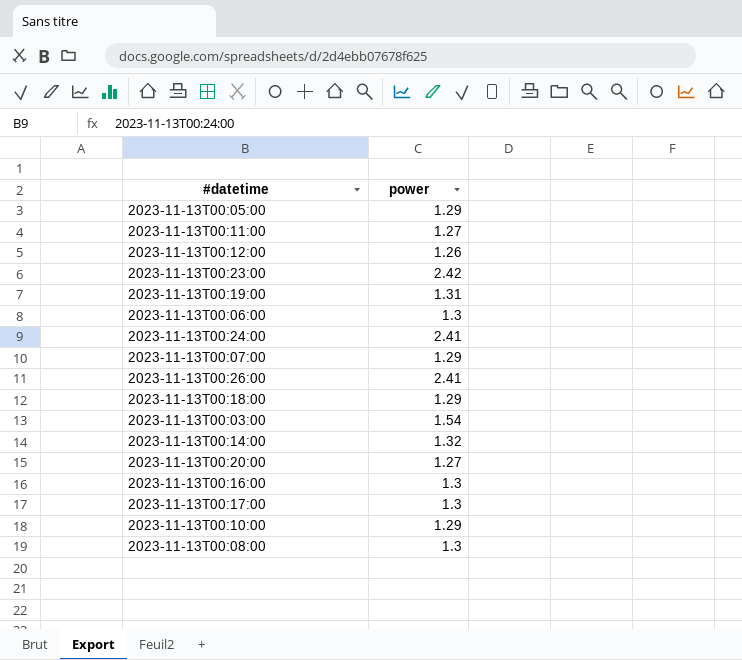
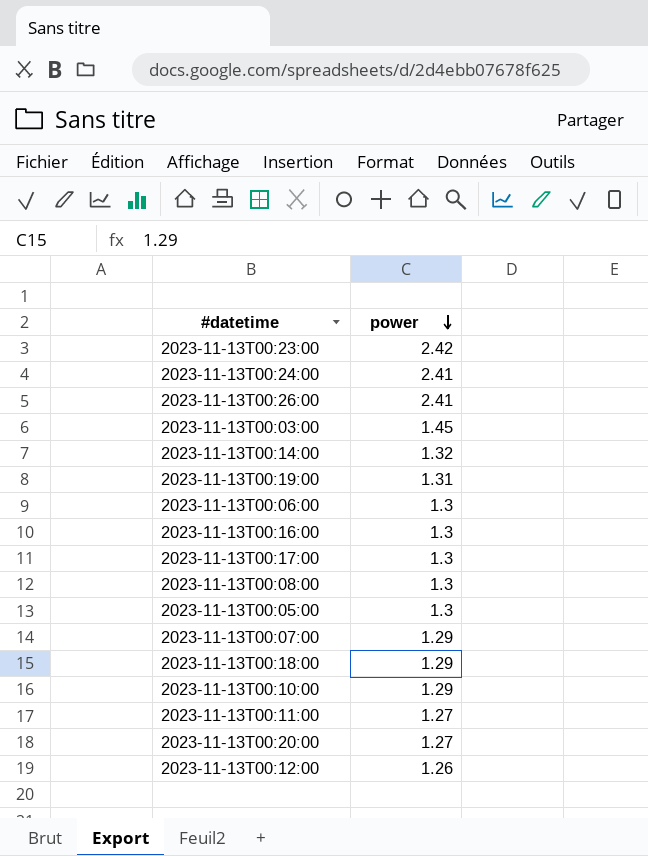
row order: none -> power descending
2023-11-13T00:03:00 | power: 1.54 -> 1.45
2023-11-13T00:05:00 | power: 1.29 -> 1.3

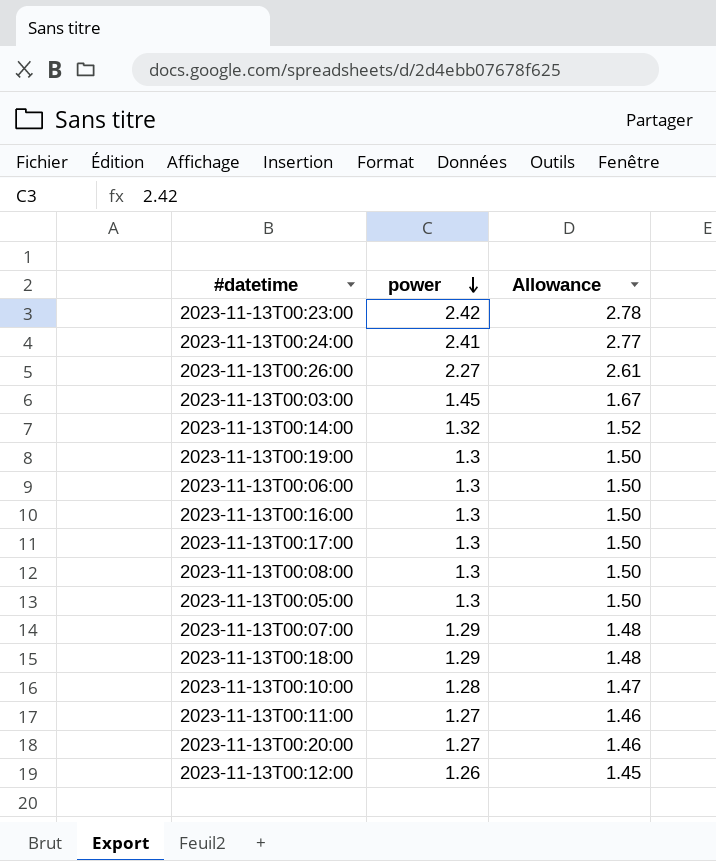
column Allowance | formula: none -> [power] * 1.15
2023-11-13T00:26:00 | power: 2.41 -> 2.27
2023-11-13T00:19:00 | power: 1.31 -> 1.3
2023-11-13T00:10:00 | power: 1.29 -> 1.28

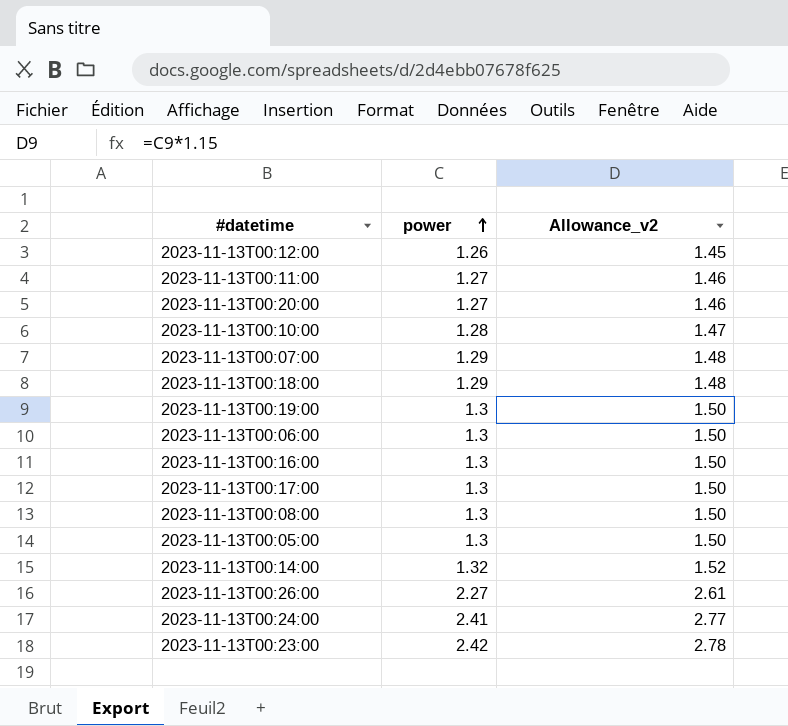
row order: power descending -> power ascending
column name: Allowance -> Allowance_v2
row 2023-11-13T00:03:00: 1.45 | 1.67 -> none

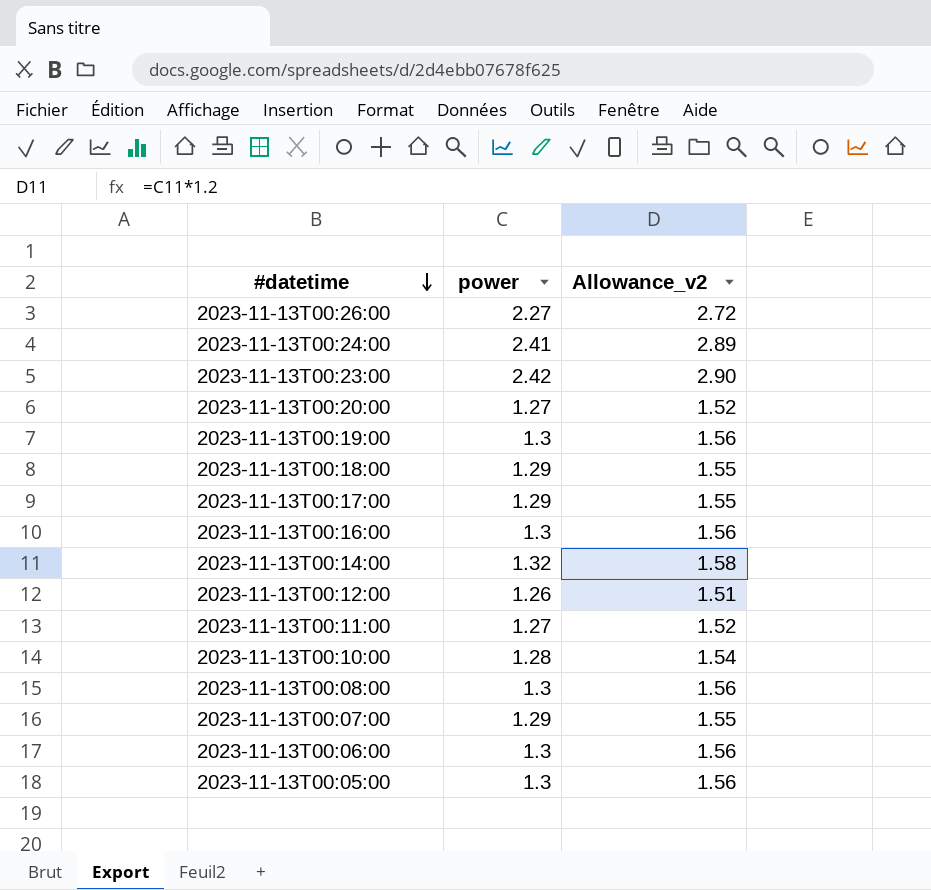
row order: power ascending -> #datetime descending
column Allowance_v2 | formula: [power] * 1.15 -> [power] * 1.2
2023-11-13T00:17:00 | power: 1.3 -> 1.29

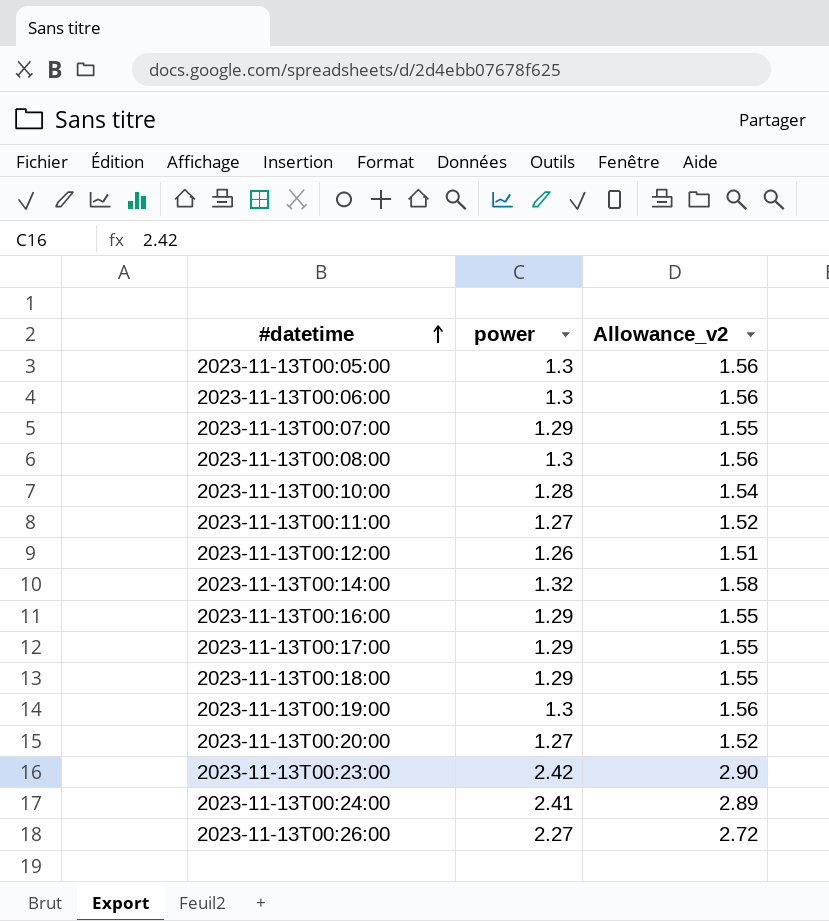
row order: #datetime descending -> #datetime ascending
2023-11-13T00:16:00 | power: 1.3 -> 1.29
2023-11-13T00:16:00 | Allowance_v2: 1.56 -> 1.55

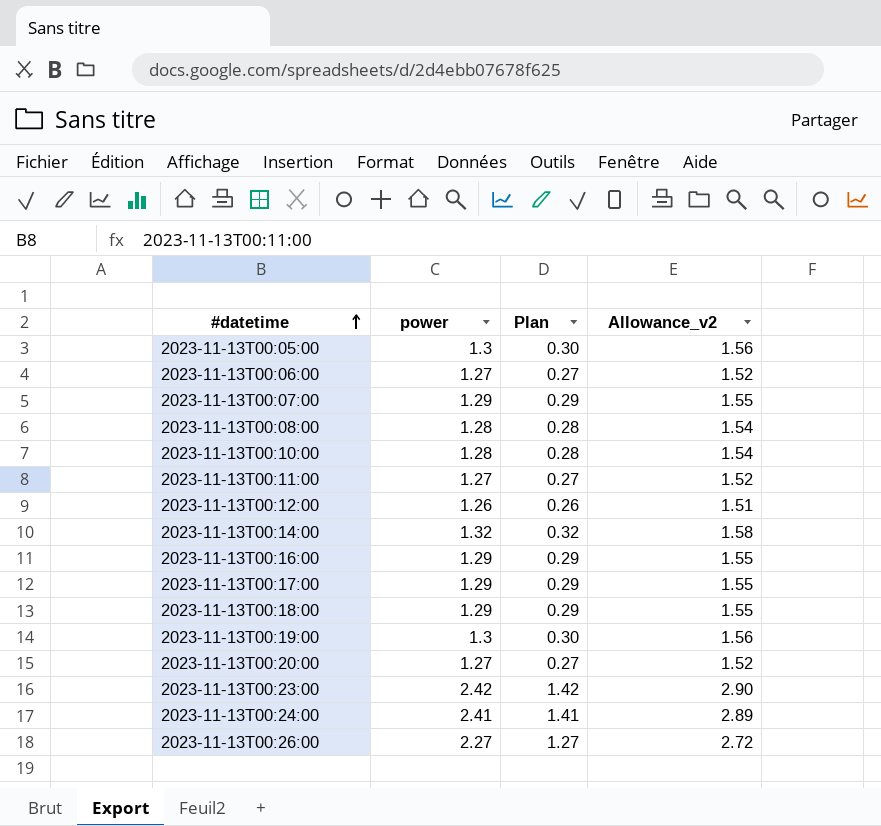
column Plan | formula: none -> [power] - 1
2023-11-13T00:06:00 | power: 1.3 -> 1.27
2023-11-13T00:06:00 | Allowance_v2: 1.56 -> 1.52
2023-11-13T00:08:00 | power: 1.3 -> 1.28
2023-11-13T00:08:00 | Allowance_v2: 1.56 -> 1.54

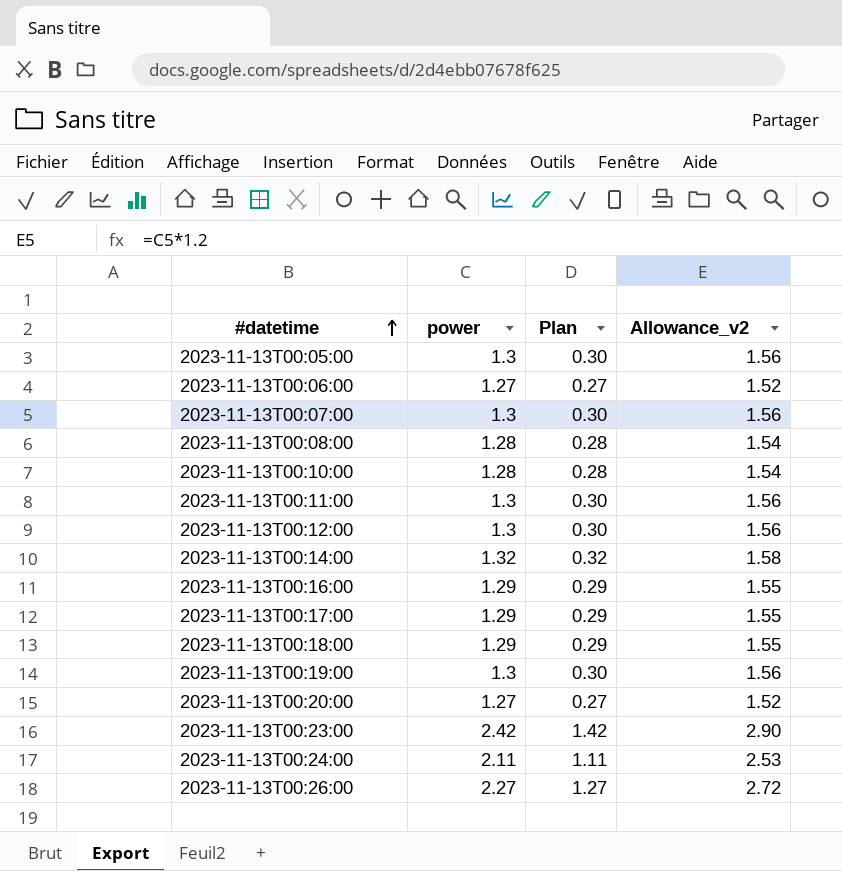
2023-11-13T00:07:00 | power: 1.29 -> 1.3
2023-11-13T00:07:00 | Plan: 0.29 -> 0.30
2023-11-13T00:07:00 | Allowance_v2: 1.55 -> 1.56
2023-11-13T00:11:00 | power: 1.27 -> 1.3
2023-11-13T00:11:00 | Plan: 0.27 -> 0.30
2023-11-13T00:11:00 | Allowance_v2: 1.52 -> 1.56
2023-11-13T00:12:00 | power: 1.26 -> 1.3
2023-11-13T00:12:00 | Plan: 0.26 -> 0.30
2023-11-13T00:12:00 | Allowance_v2: 1.51 -> 1.56
2023-11-13T00:24:00 | power: 2.41 -> 2.11
2023-11-13T00:24:00 | Plan: 1.41 -> 1.11
2023-11-13T00:24:00 | Allowance_v2: 2.89 -> 2.53

